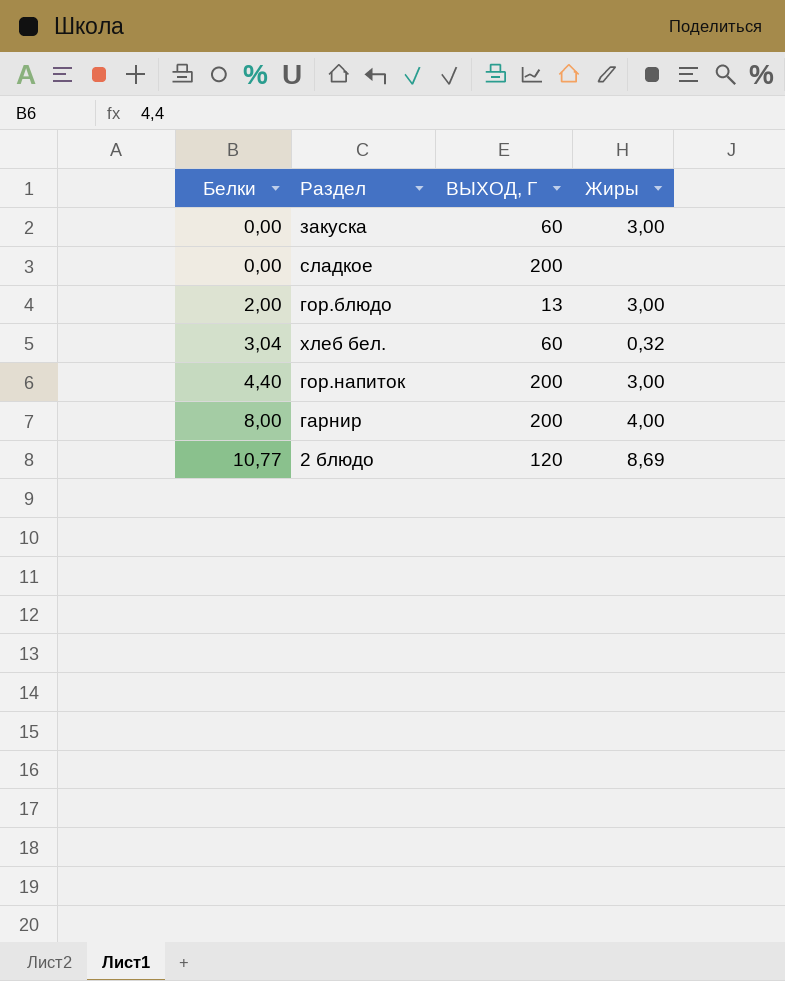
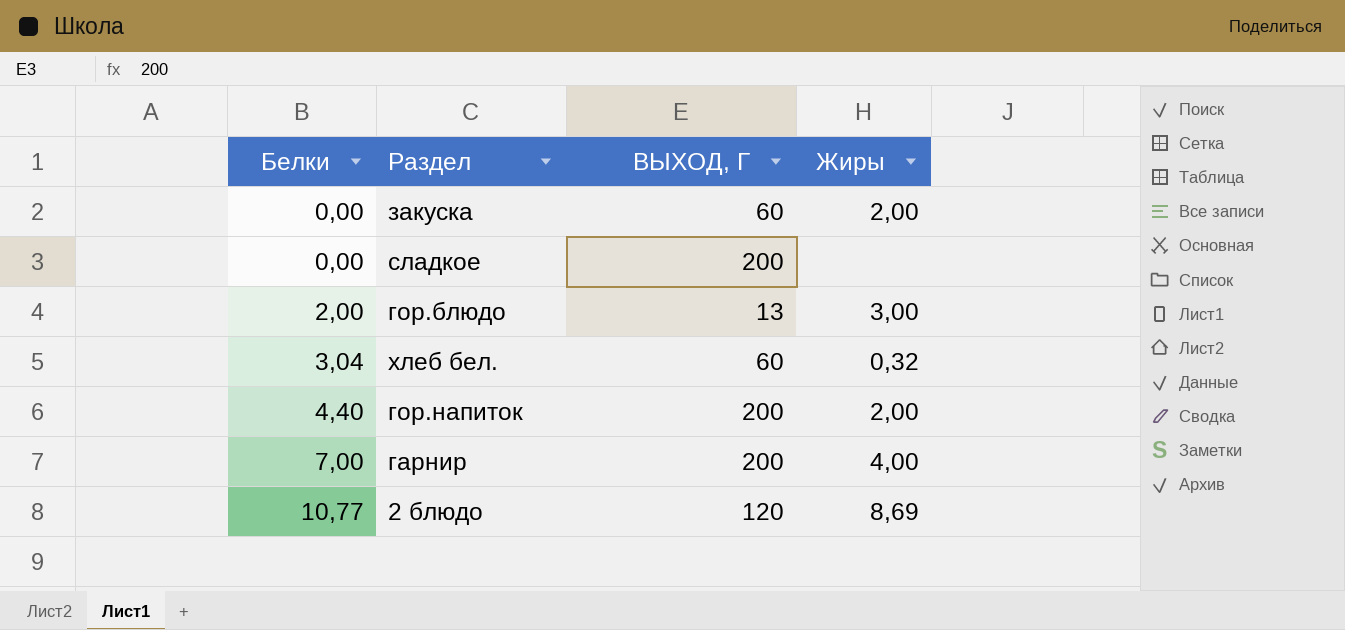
закуска | Жиры: 3,00 -> 2,00
гор.напиток | Жиры: 3,00 -> 2,00
гарнир | Белки: 8,00 -> 7,00

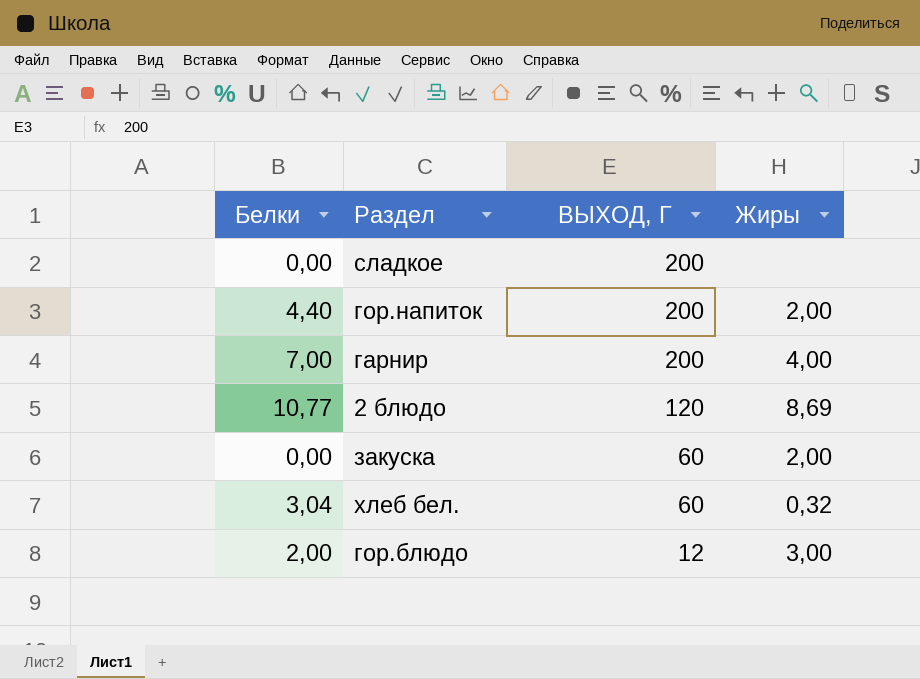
row order: Белки ascending -> ВЫХОД, Г descending
гор.блюдо | ВЫХОД, Г: 13 -> 12

